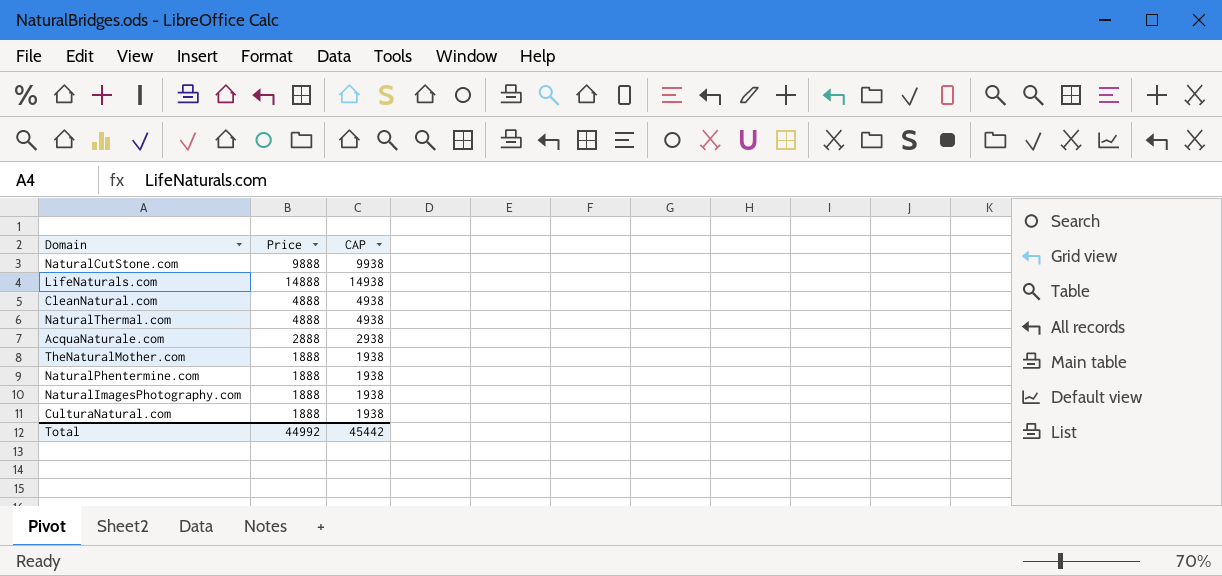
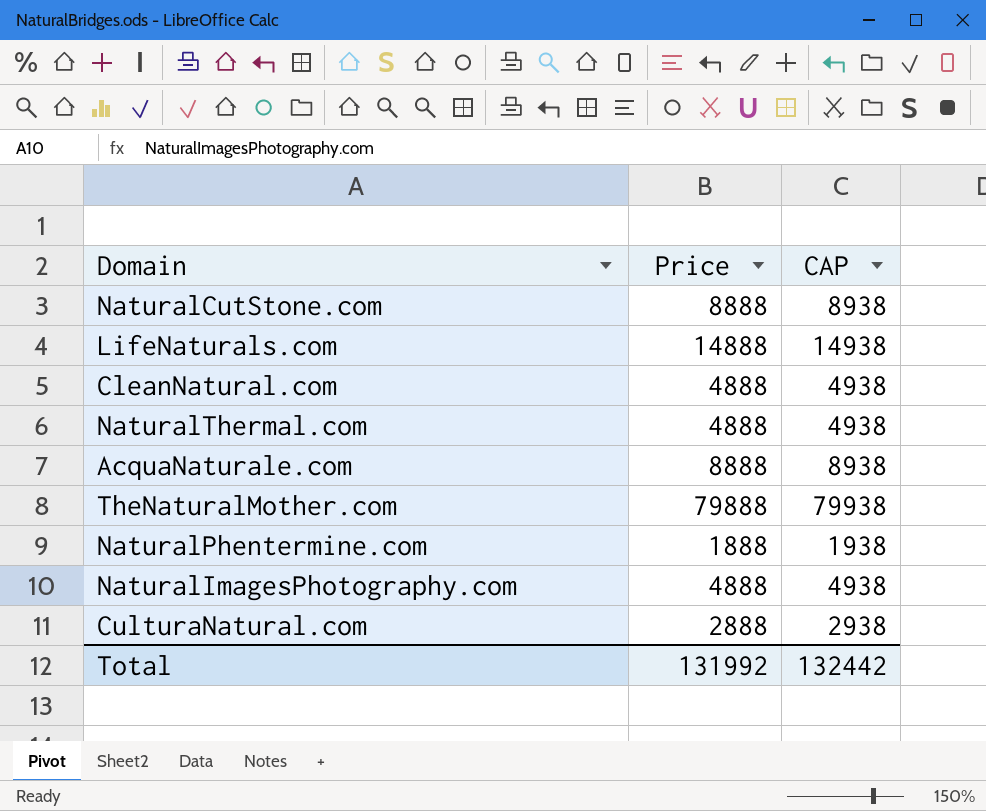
NaturalCutStone.com | Price: 9888 -> 8888
NaturalCutStone.com | CAP: 9938 -> 8938
AcquaNaturale.com | Price: 2888 -> 8888
AcquaNaturale.com | CAP: 2938 -> 8938
TheNaturalMother.com | Price: 1888 -> 79888
TheNaturalMother.com | CAP: 1938 -> 79938
NaturalImagesPhotography.com | Price: 1888 -> 4888
NaturalImagesPhotography.com | CAP: 1938 -> 4938
CulturaNatural.com | Price: 1888 -> 2888
CulturaNatural.com | CAP: 1938 -> 2938
Total | Price: 44992 -> 131992
Total | CAP: 45442 -> 132442

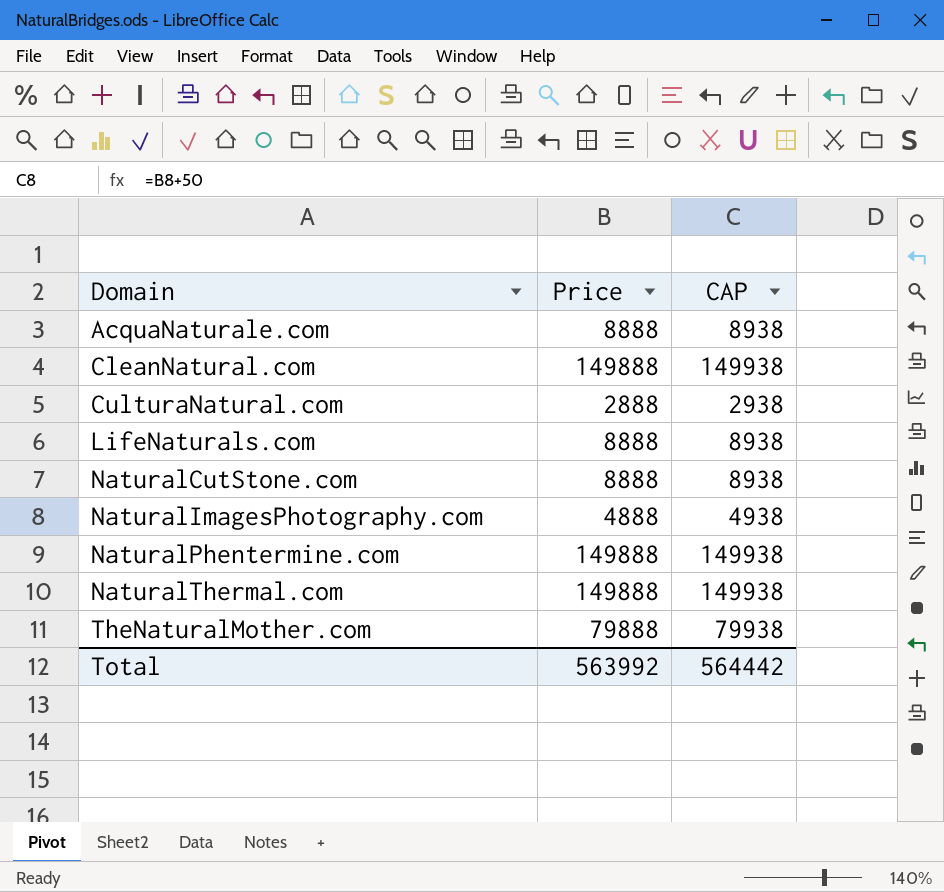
row order: none -> Domain ascending
CleanNatural.com | Price: 4888 -> 149888
CleanNatural.com | CAP: 4938 -> 149938
LifeNaturals.com | Price: 14888 -> 8888
LifeNaturals.com | CAP: 14938 -> 8938
NaturalPhentermine.com | Price: 1888 -> 149888
NaturalPhentermine.com | CAP: 1938 -> 149938
NaturalThermal.com | Price: 4888 -> 149888
NaturalThermal.com | CAP: 4938 -> 149938
Total | Price: 131992 -> 563992
Total | CAP: 132442 -> 564442

